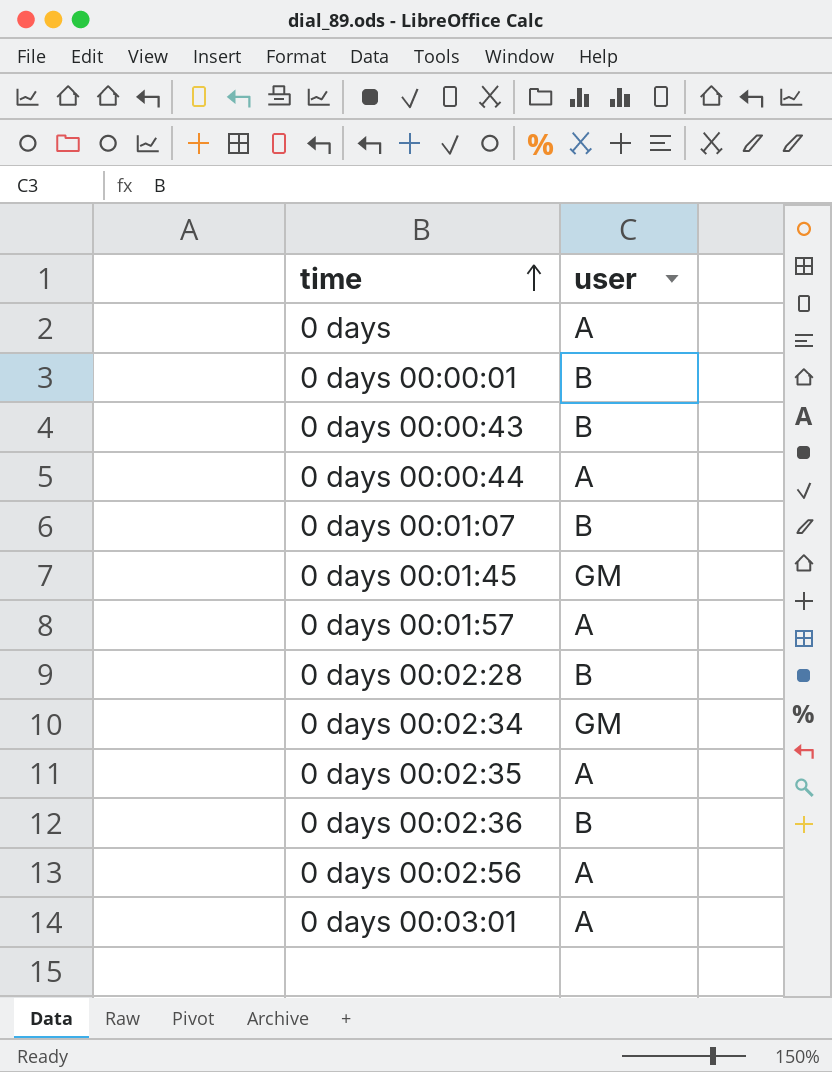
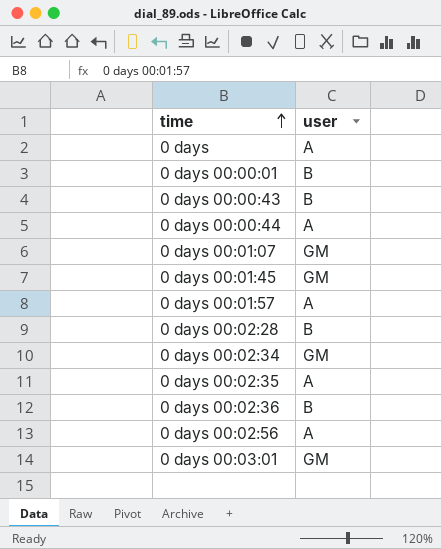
0 days 00:01:07 | user: B -> GM
0 days 00:03:01 | user: A -> GM

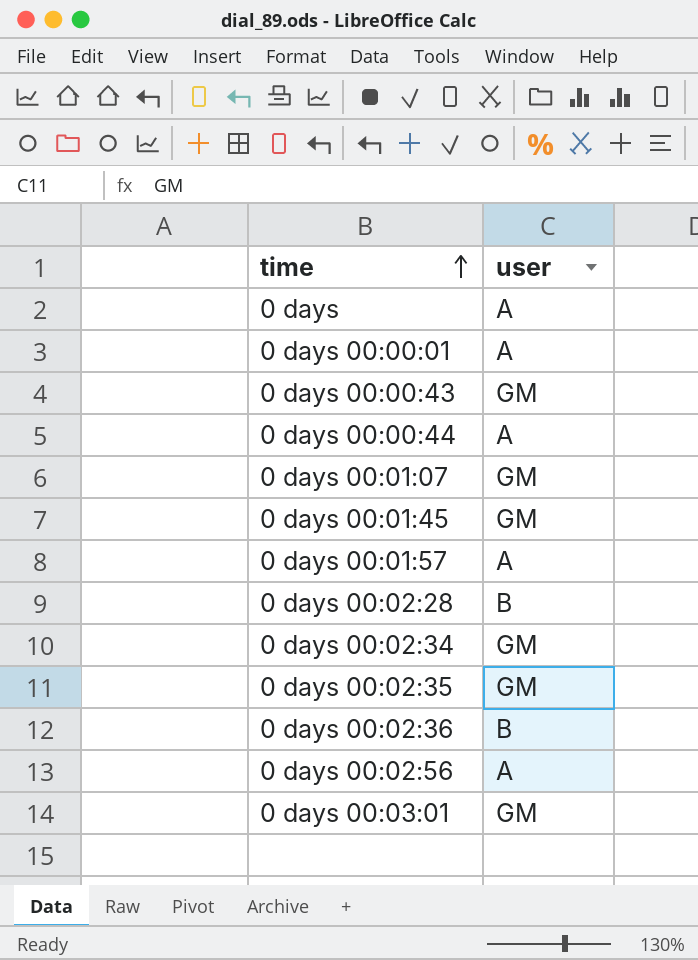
0 days 00:00:01 | user: B -> A
0 days 00:00:43 | user: B -> GM
0 days 00:02:35 | user: A -> GM

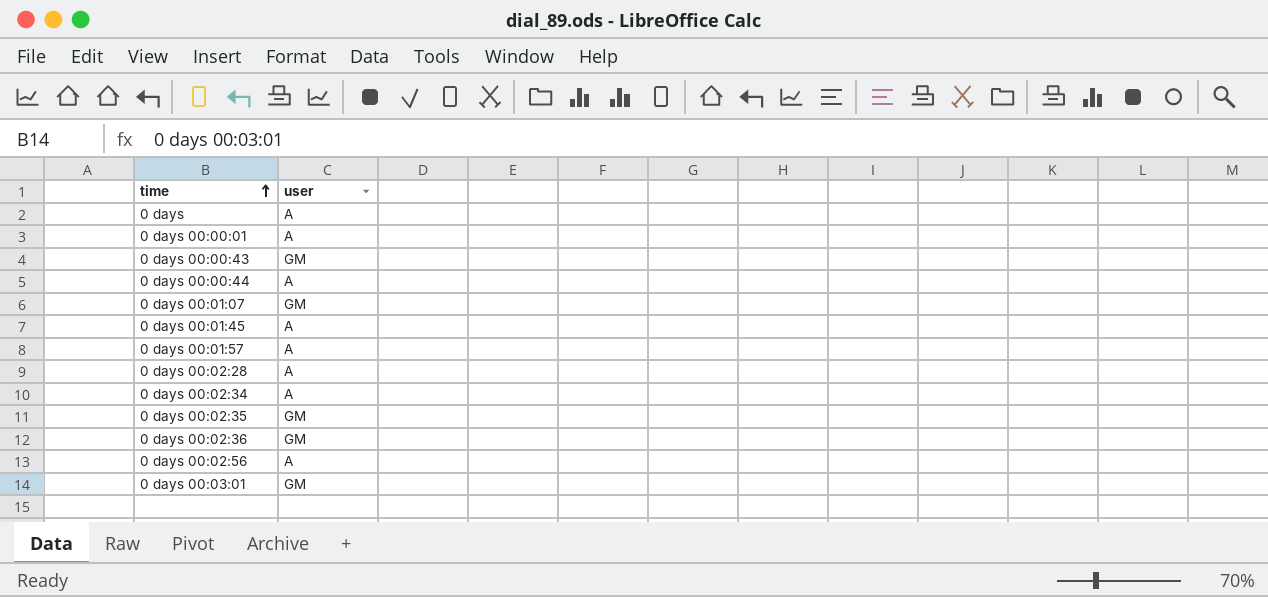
0 days 00:01:45 | user: GM -> A
0 days 00:02:28 | user: B -> A
0 days 00:02:34 | user: GM -> A
0 days 00:02:36 | user: B -> GM

